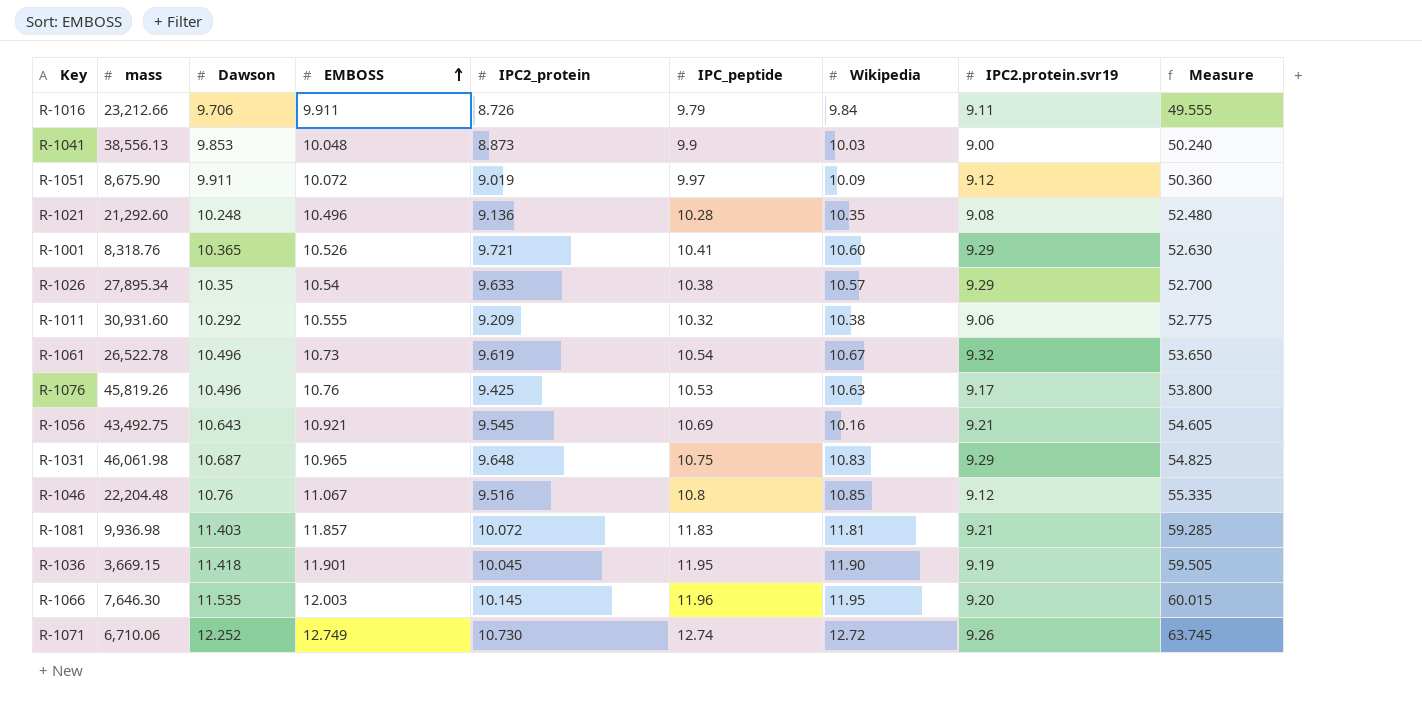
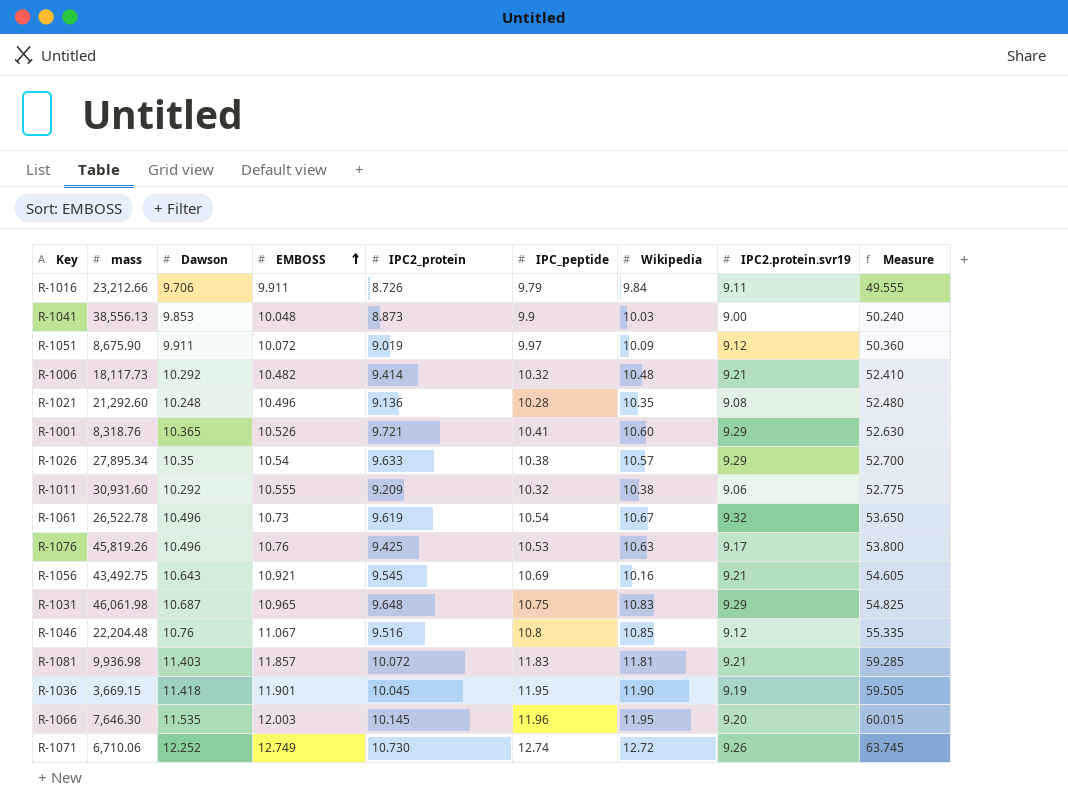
row R-1006: none -> 18,117.73 | 10.292 | 10.482 | 9.414 | 10.32 | 10.48 | 9.21 | 52.410

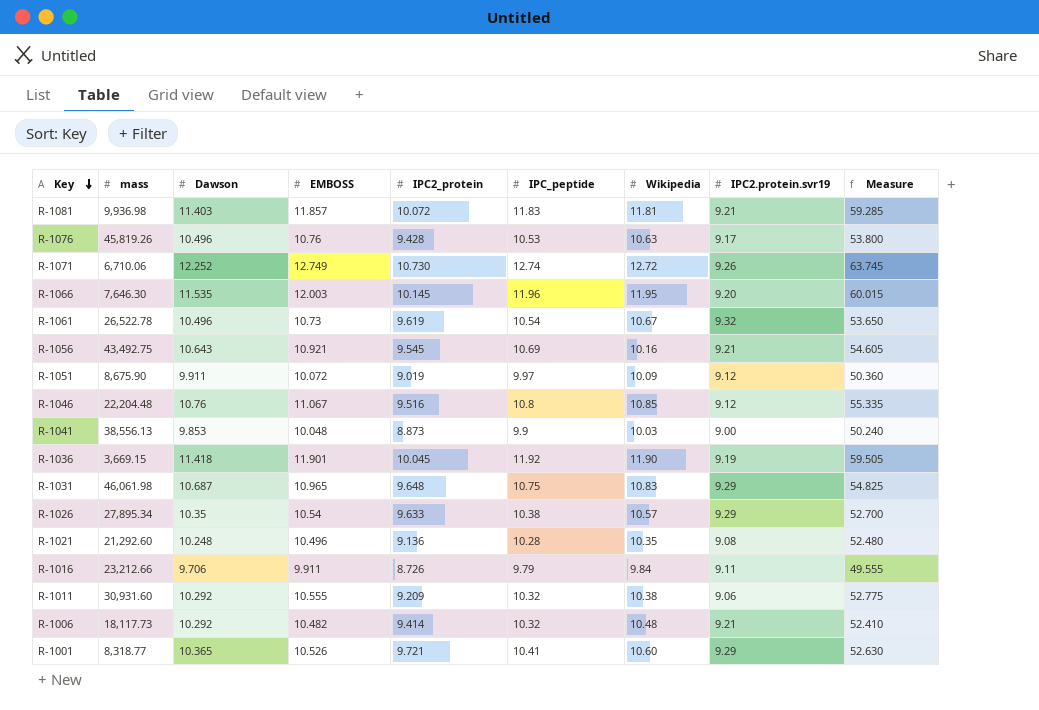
row order: EMBOSS ascending -> Key descending
R-1076 | IPC2_protein: 9.425 -> 9.428
R-1036 | IPC_peptide: 11.95 -> 11.92
R-1001 | mass: 8,318.76 -> 8,318.77

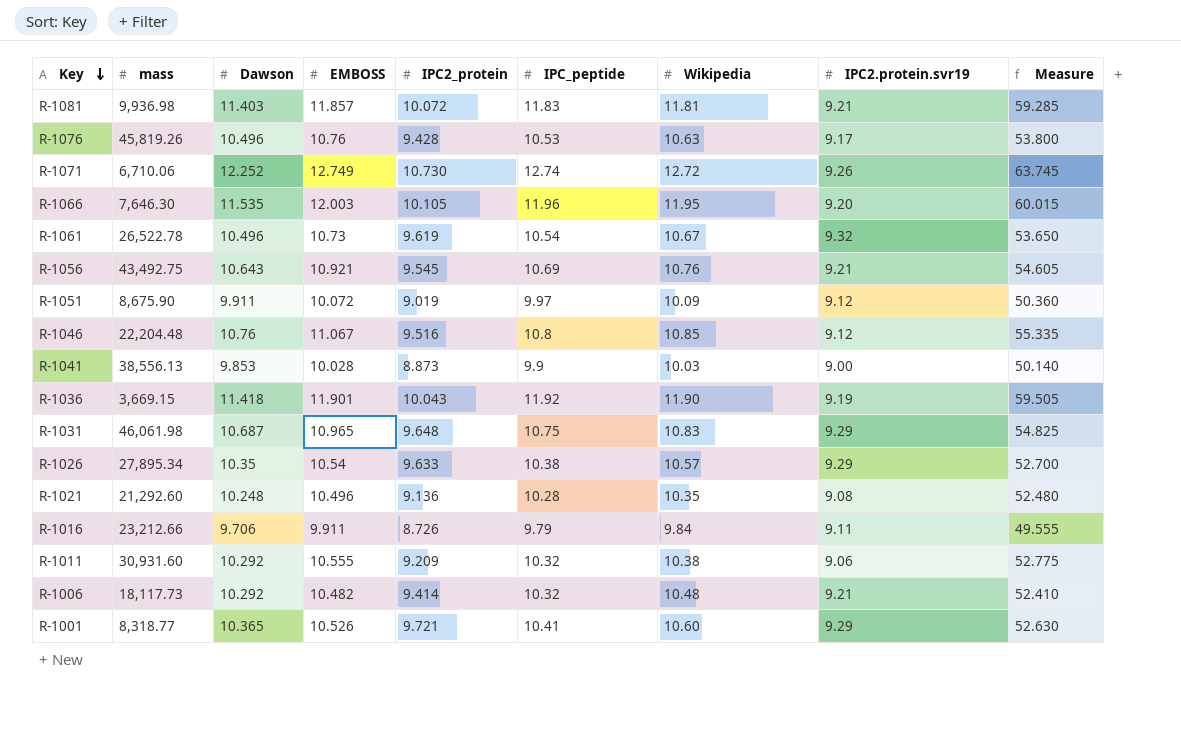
R-1066 | IPC2_protein: 10.145 -> 10.105
R-1056 | Wikipedia: 10.16 -> 10.76
R-1041 | EMBOSS: 10.048 -> 10.028
R-1041 | Measure: 50.240 -> 50.140
R-1036 | IPC2_protein: 10.045 -> 10.043

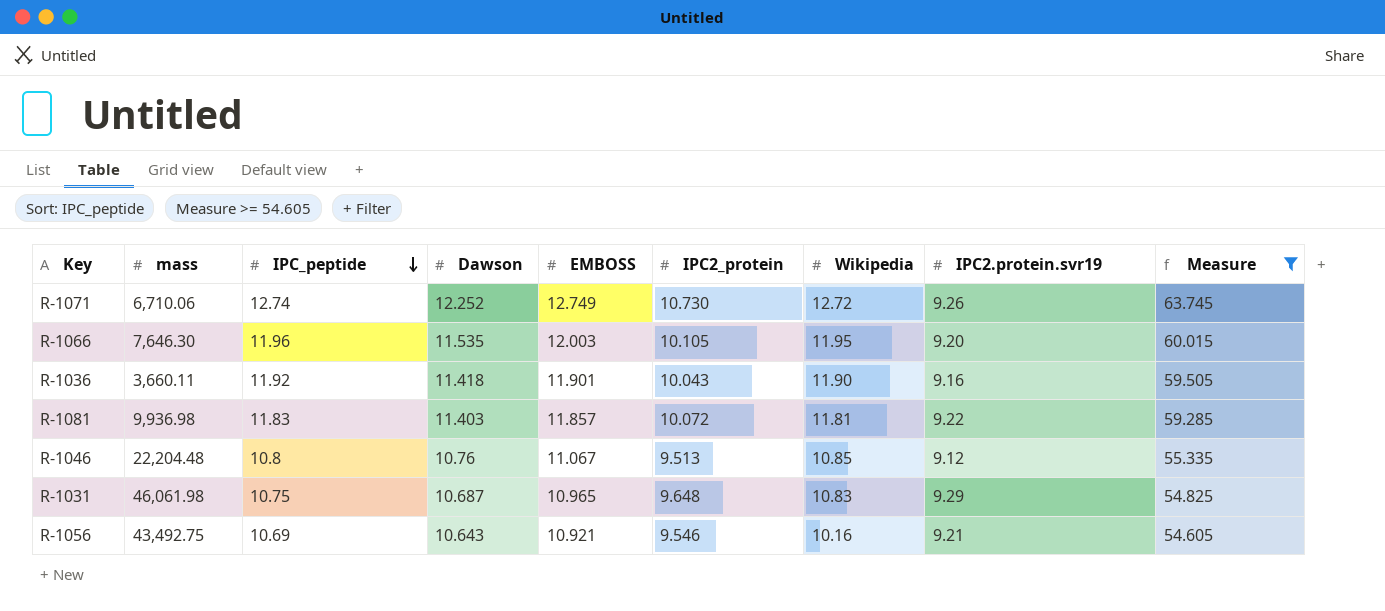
filter: none -> Measure >= 54.605
row order: Key descending -> IPC_peptide descending
column IPC_peptide | position: 6 -> 3
R-1036 | mass: 3,669.15 -> 3,660.11
R-1036 | IPC2.protein.svr19: 9.19 -> 9.16
R-1081 | IPC2.protein.svr19: 9.21 -> 9.22
R-1046 | IPC2_protein: 9.516 -> 9.513
R-1056 | IPC2_protein: 9.545 -> 9.546
R-1056 | Wikipedia: 10.76 -> 10.16

